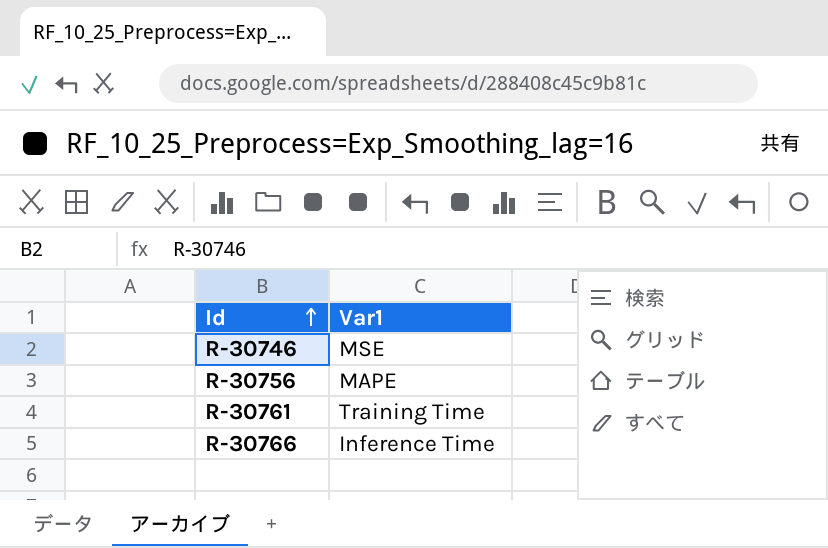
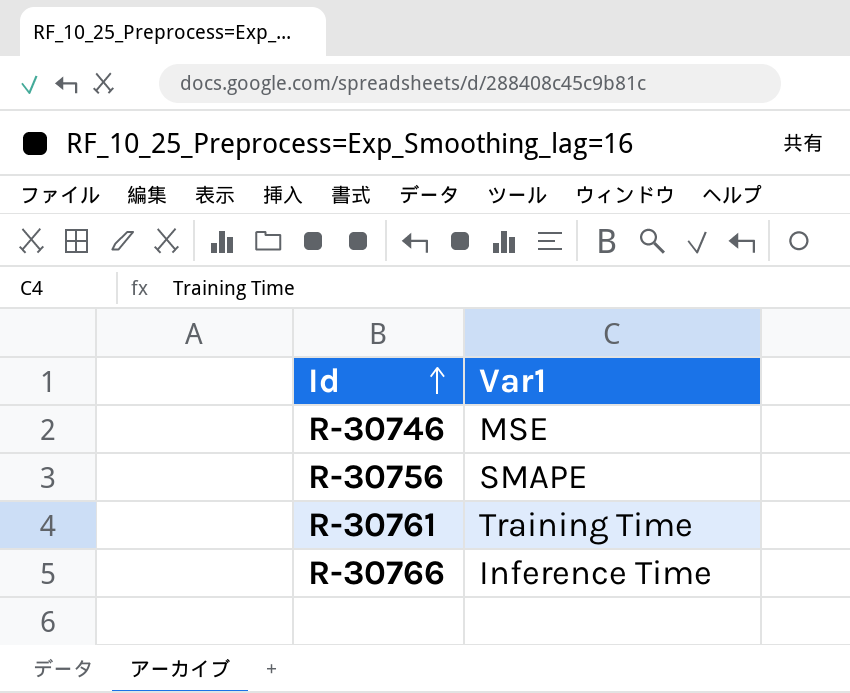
R-30756 | Var1: MAPE -> SMAPE

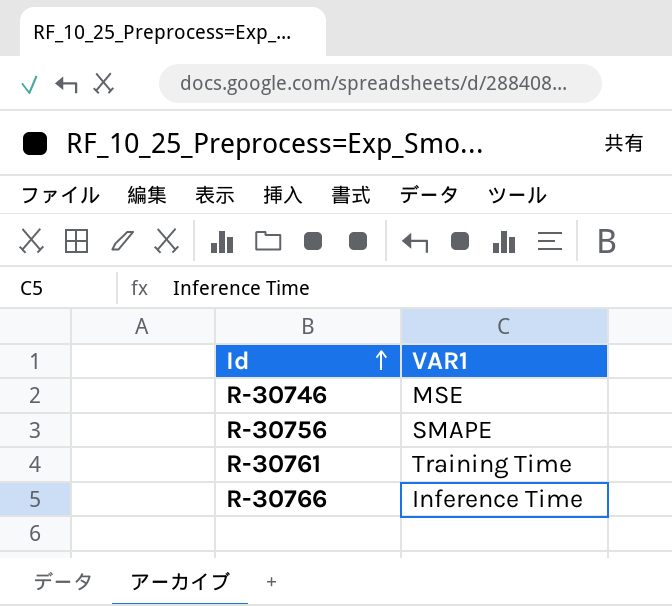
column name: Var1 -> VAR1

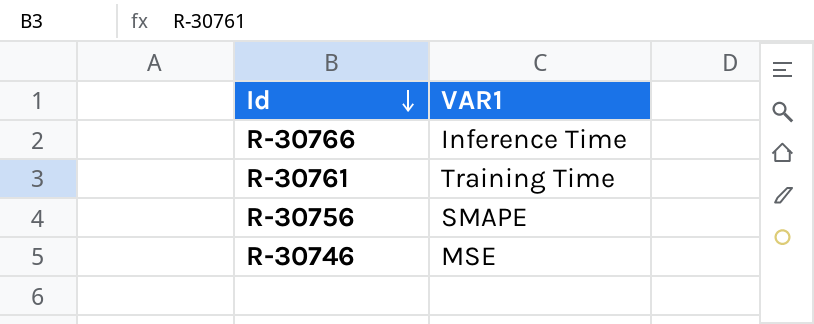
row order: Id ascending -> Id descending

